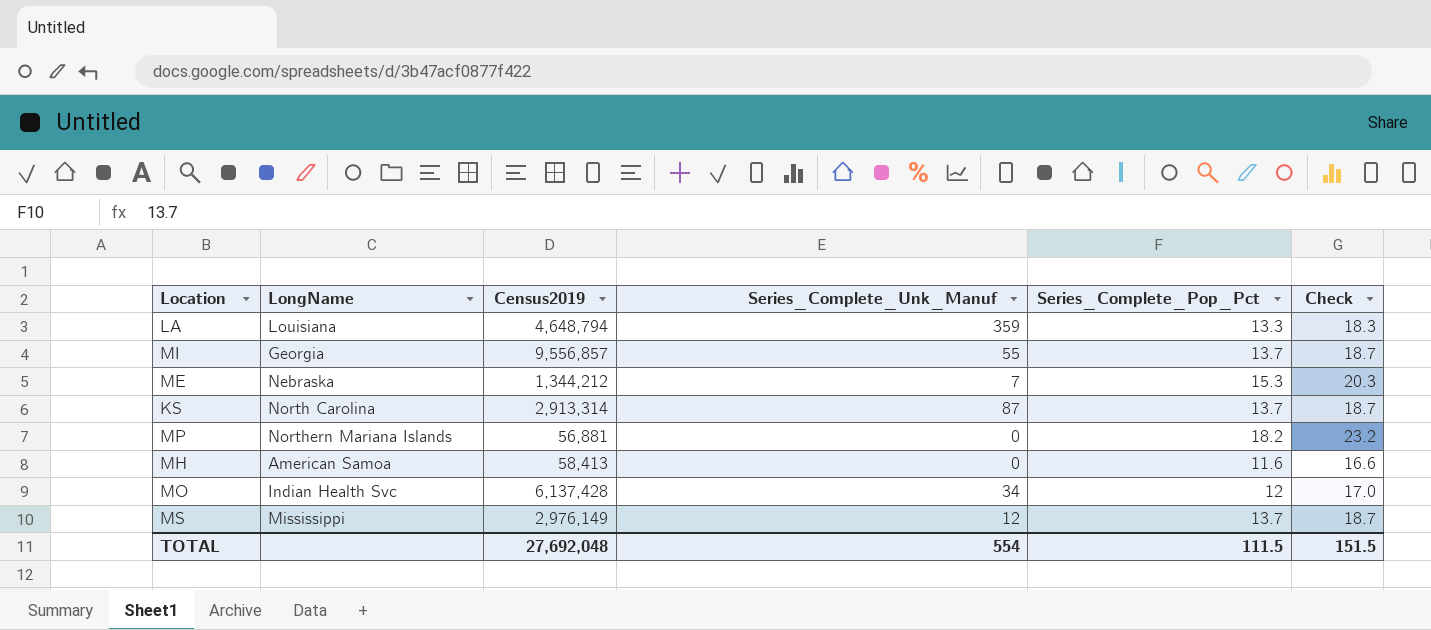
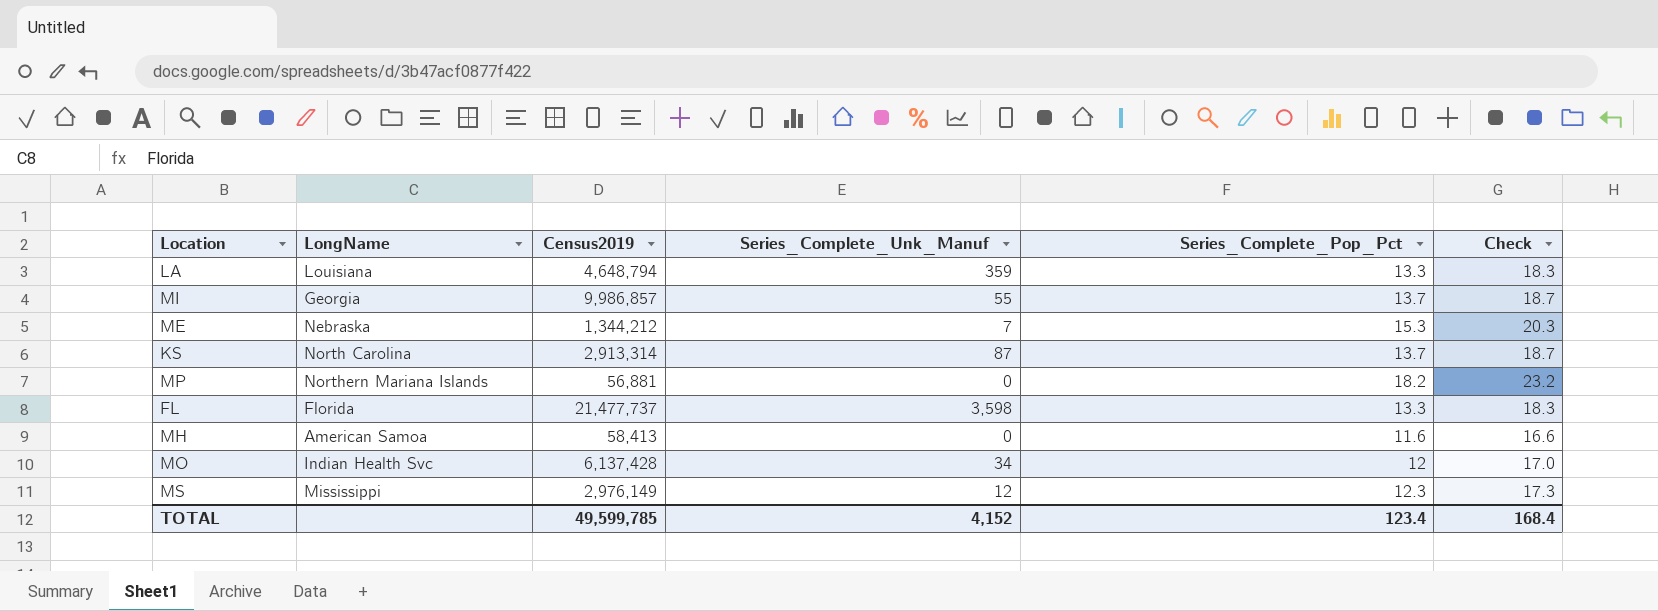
MI | Census2019: 9,556,857 -> 9,986,857
row FL: none -> Florida | 21,477,737 | 3,598 | 13.3 | 18.3
MS | Series_Complete_Pop_Pct: 13.7 -> 12.3
MS | Check: 18.7 -> 17.3
TOTAL | Census2019: 27,692,048 -> 49,599,785
TOTAL | Series_Complete_Unk_Manuf: 554 -> 4,152
TOTAL | Series_Complete_Pop_Pct: 111.5 -> 123.4
TOTAL | Check: 151.5 -> 168.4

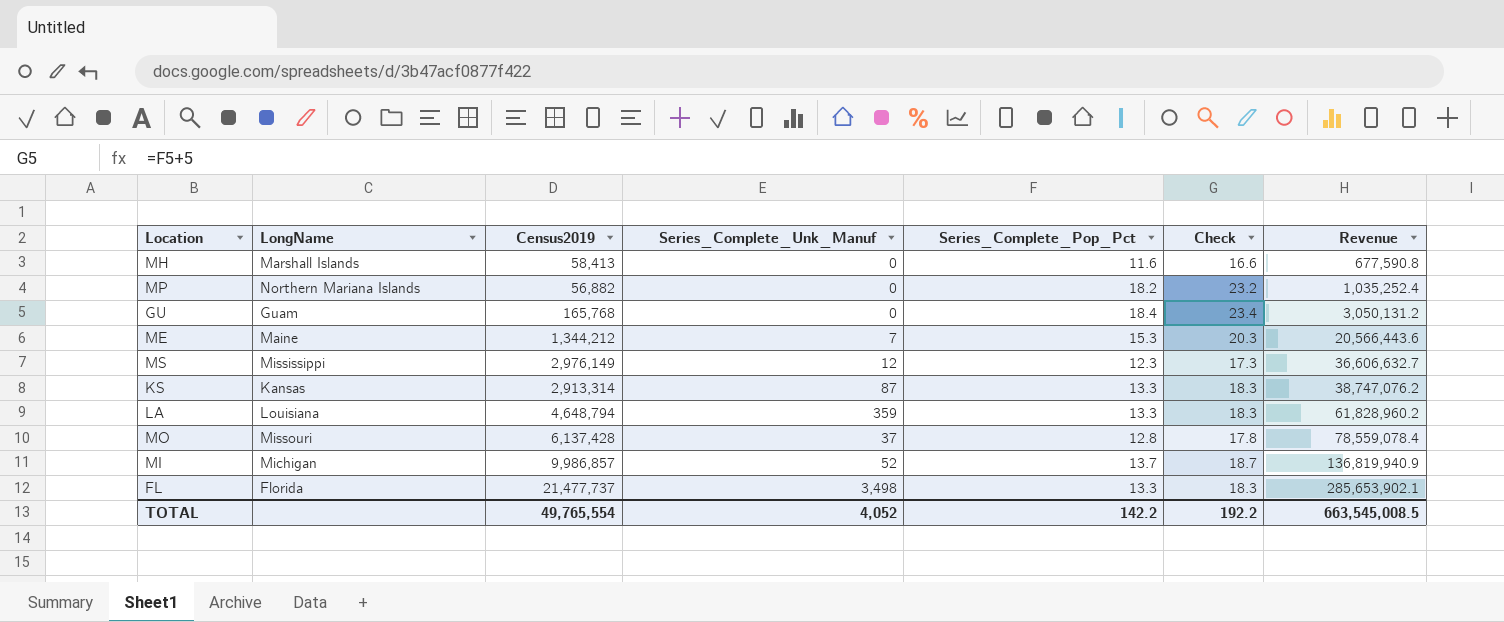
row order: none -> Revenue ascending
column Revenue | formula: none -> [Census2019] * [Series_Complete_Pop_Pct]
MH | LongName: American Samoa -> Marshall Islands
MP | Census2019: 56,881 -> 56,882
row GU: none -> Guam | 165,768 | 0 | 18.4 | 23.4 | 3,050,131.2
ME | LongName: Nebraska -> Maine
KS | LongName: North Carolina -> Kansas
KS | Series_Complete_Pop_Pct: 13.7 -> 13.3
KS | Check: 18.7 -> 18.3
MO | LongName: Indian Health Svc -> Missouri
MO | Series_Complete_Unk_Manuf: 34 -> 37
MO | Series_Complete_Pop_Pct: 12 -> 12.8
MO | Check: 17.0 -> 17.8
MI | LongName: Georgia -> Michigan
MI | Series_Complete_Unk_Manuf: 55 -> 52
FL | Series_Complete_Unk_Manuf: 3,598 -> 3,498
TOTAL | Census2019: 49,599,785 -> 49,765,554
TOTAL | Series_Complete_Unk_Manuf: 4,152 -> 4,052
TOTAL | Series_Complete_Pop_Pct: 123.4 -> 142.2
TOTAL | Check: 168.4 -> 192.2

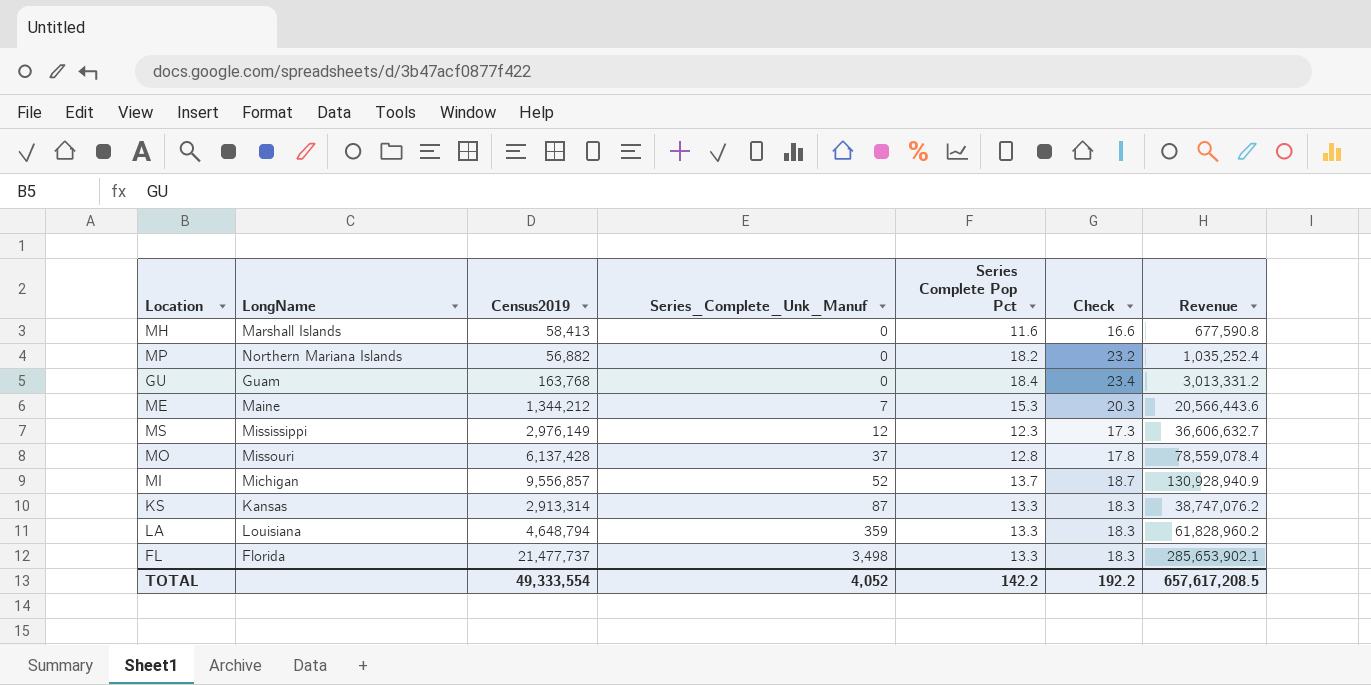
row order: Revenue ascending -> Series_Complete_Unk_Manuf ascending
column name: Series_Complete_Pop_Pct -> Series Complete Pop Pct
GU | Census2019: 165,768 -> 163,768
GU | Revenue: 3,050,131.2 -> 3,013,331.2
MI | Census2019: 9,986,857 -> 9,556,857
MI | Revenue: 136,819,940.9 -> 130,928,940.9
TOTAL | Census2019: 49,765,554 -> 49,333,554
TOTAL | Revenue: 663,545,008.5 -> 657,617,208.5

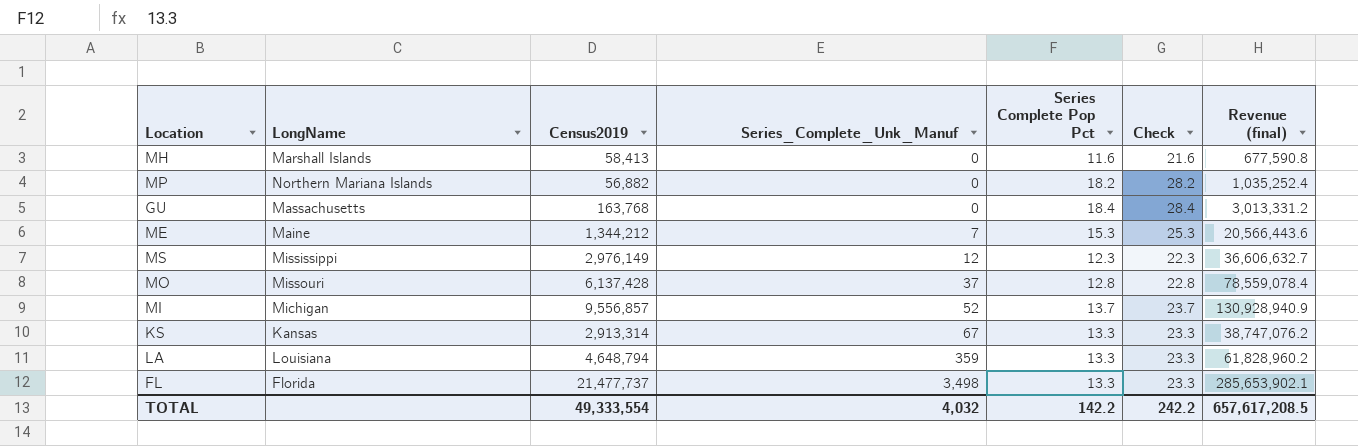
column Check | formula: [Series Complete Pop Pct] + 5 -> [Series Complete Pop Pct] + 10
column name: Revenue -> Revenue (final)
GU | LongName: Guam -> Massachusetts
KS | Series_Complete_Unk_Manuf: 87 -> 67
TOTAL | Series_Complete_Unk_Manuf: 4,052 -> 4,032
TOTAL | Check: 192.2 -> 242.2

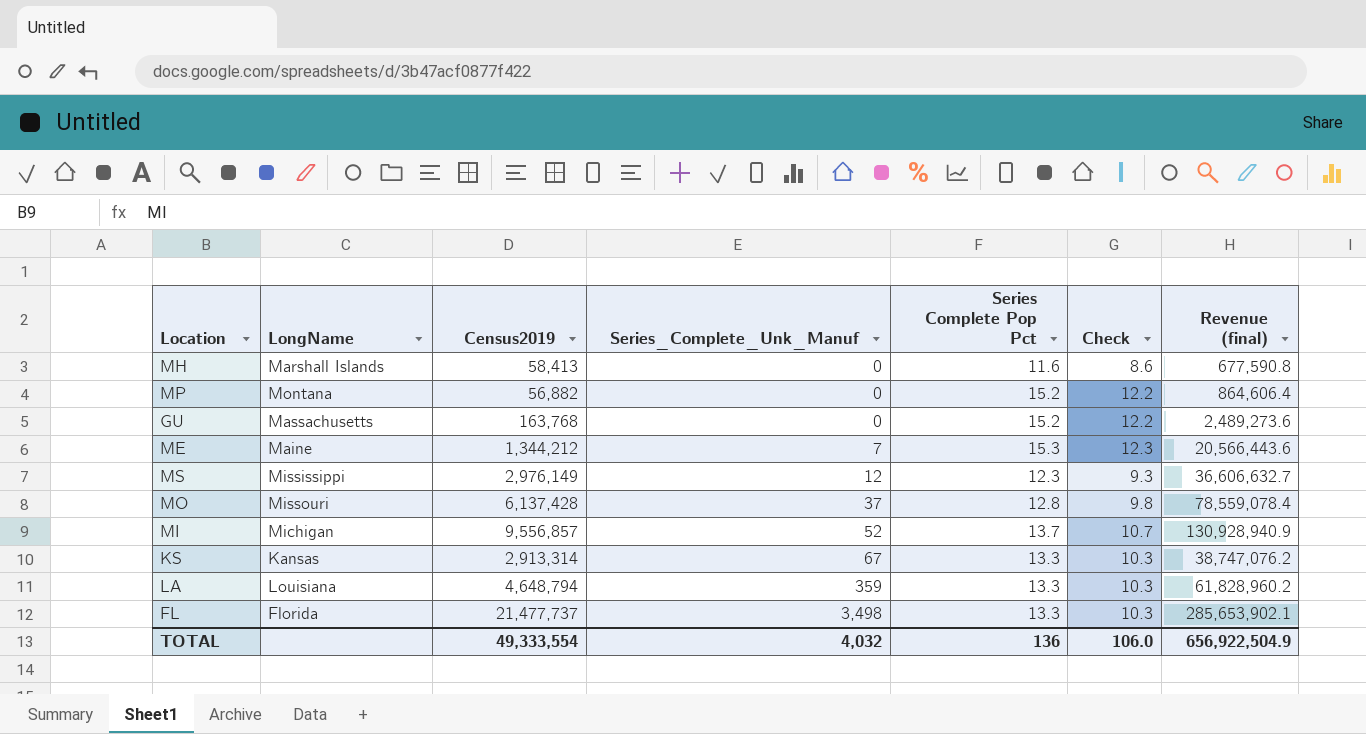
column Check | formula: [Series Complete Pop Pct] + 10 -> [Series Complete Pop Pct] - 3
MP | LongName: Northern Mariana Islands -> Montana
MP | Series Complete Pop Pct: 18.2 -> 15.2
MP | Revenue (final): 1,035,252.4 -> 864,606.4
GU | Series Complete Pop Pct: 18.4 -> 15.2
GU | Revenue (final): 3,013,331.2 -> 2,489,273.6
TOTAL | Series Complete Pop Pct: 142.2 -> 136
TOTAL | Check: 242.2 -> 106.0
TOTAL | Revenue (final): 657,617,208.5 -> 656,922,504.9

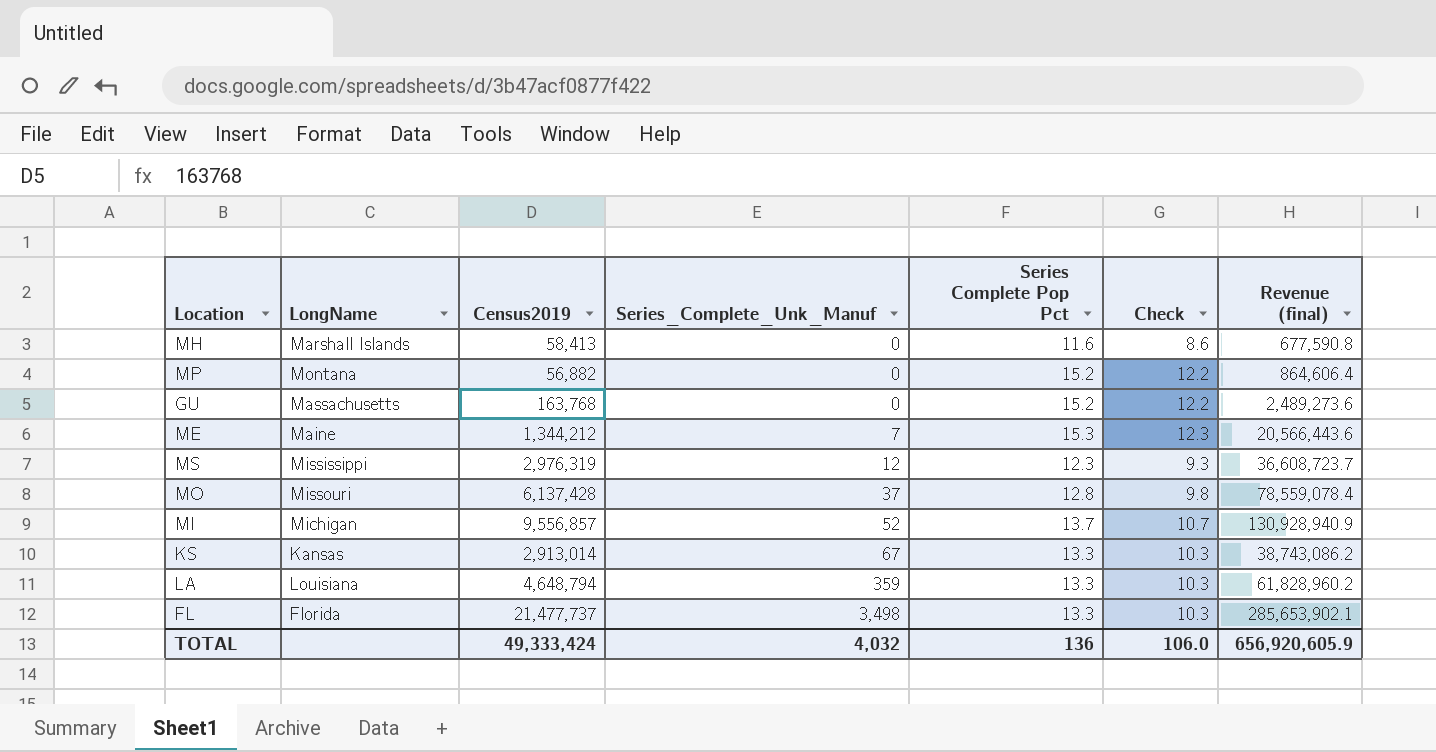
MS | Census2019: 2,976,149 -> 2,976,319
MS | Revenue (final): 36,606,632.7 -> 36,608,723.7
KS | Census2019: 2,913,314 -> 2,913,014
KS | Revenue (final): 38,747,076.2 -> 38,743,086.2
TOTAL | Census2019: 49,333,554 -> 49,333,424
TOTAL | Revenue (final): 656,922,504.9 -> 656,920,605.9

